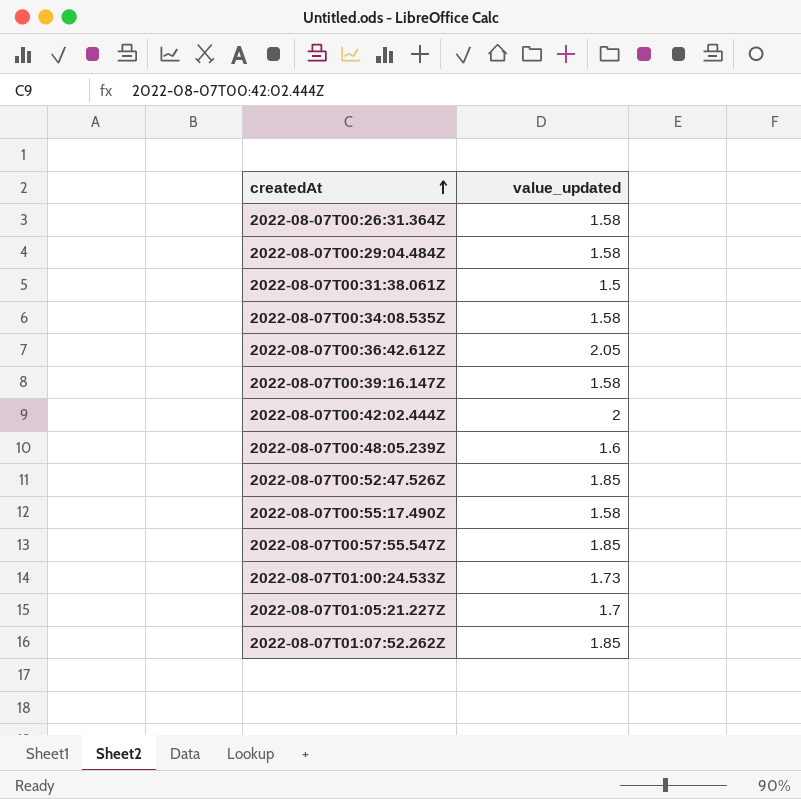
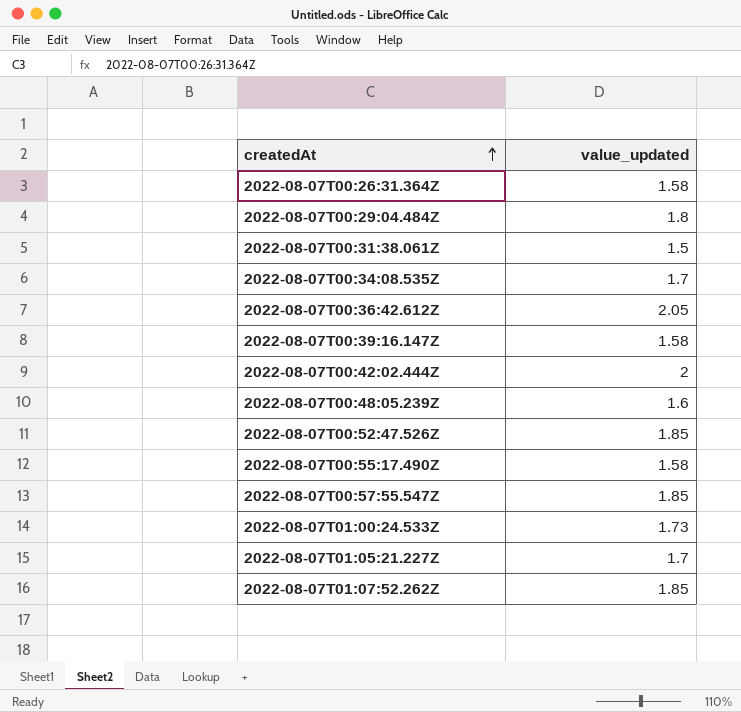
2022-08-07T00:29:04.484Z | value_updated: 1.58 -> 1.8
2022-08-07T00:34:08.535Z | value_updated: 1.58 -> 1.7

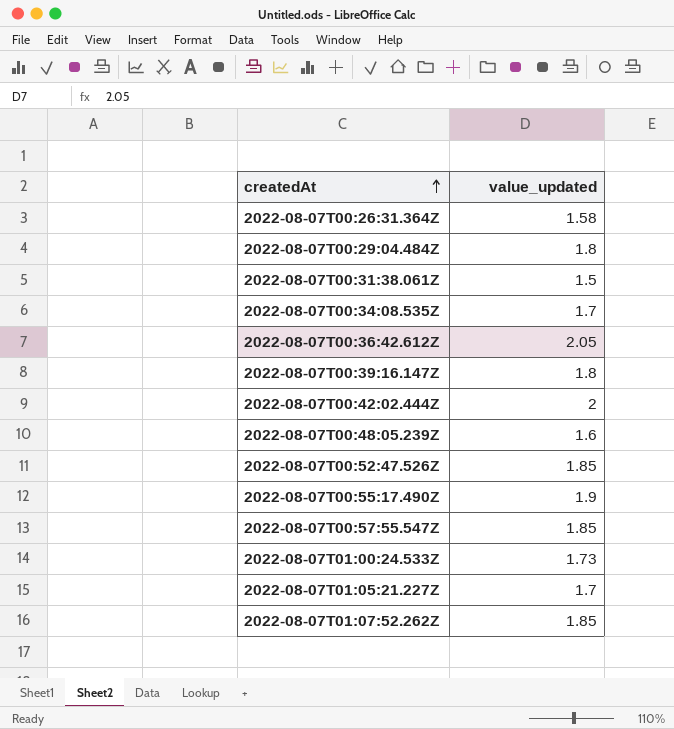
2022-08-07T00:39:16.147Z | value_updated: 1.58 -> 1.8
2022-08-07T00:55:17.490Z | value_updated: 1.58 -> 1.9

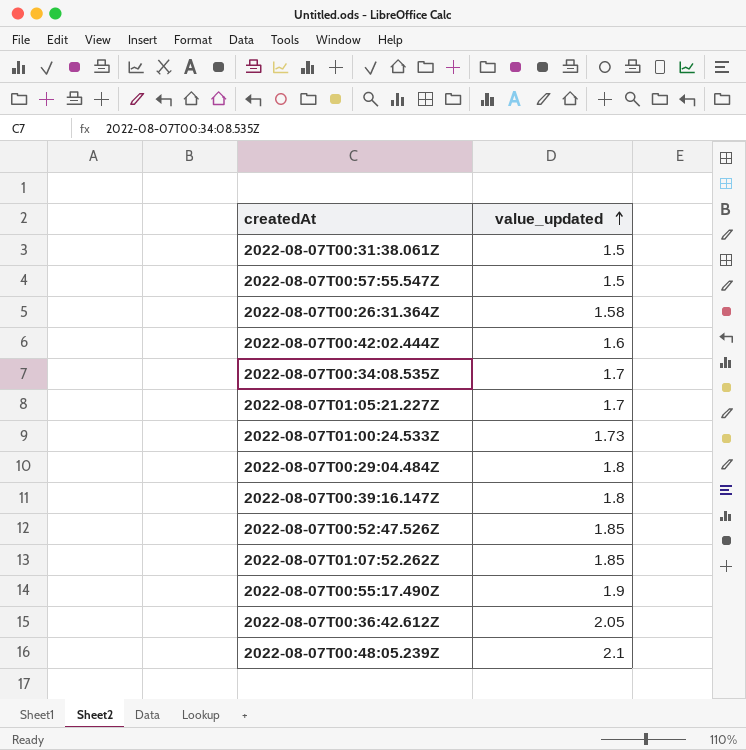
row order: createdAt ascending -> value_updated ascending
2022-08-07T00:57:55.547Z | value_updated: 1.85 -> 1.5
2022-08-07T00:42:02.444Z | value_updated: 2 -> 1.6
2022-08-07T00:48:05.239Z | value_updated: 1.6 -> 2.1

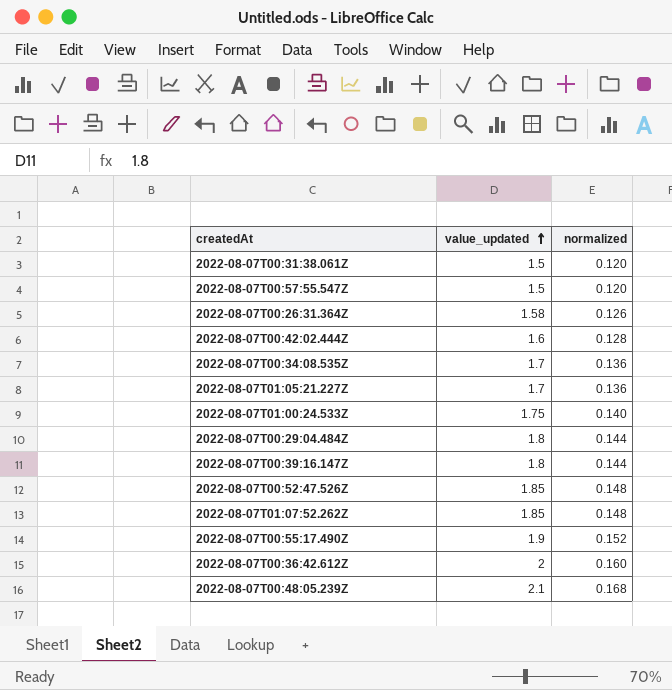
column normalized | formula: none -> [value_updated] * 0.08
2022-08-07T01:00:24.533Z | value_updated: 1.73 -> 1.75
2022-08-07T00:36:42.612Z | value_updated: 2.05 -> 2

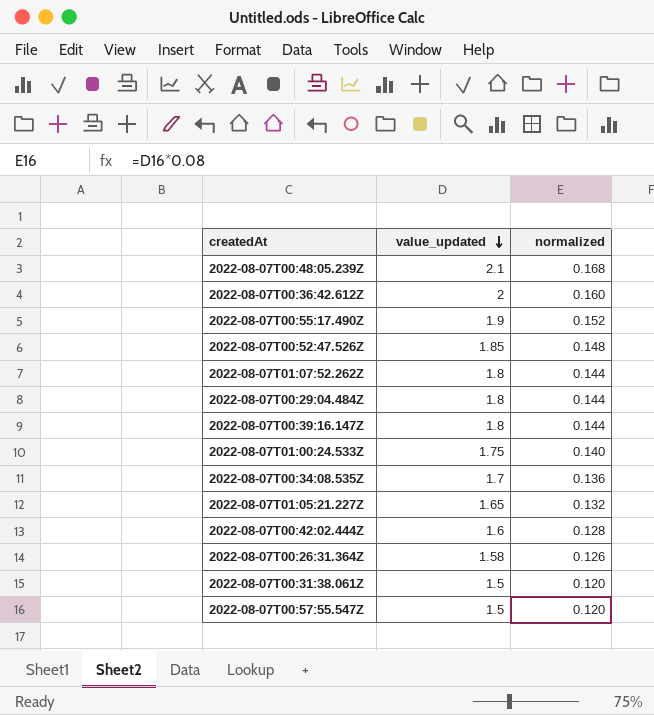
row order: value_updated ascending -> value_updated descending
2022-08-07T01:07:52.262Z | value_updated: 1.85 -> 1.8
2022-08-07T01:07:52.262Z | normalized: 0.148 -> 0.144
2022-08-07T01:05:21.227Z | value_updated: 1.7 -> 1.65
2022-08-07T01:05:21.227Z | normalized: 0.136 -> 0.132

